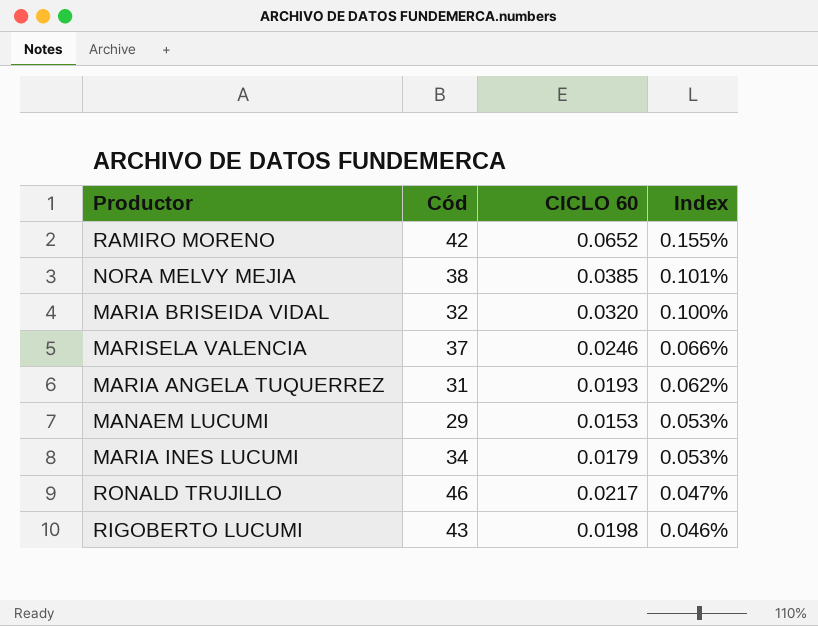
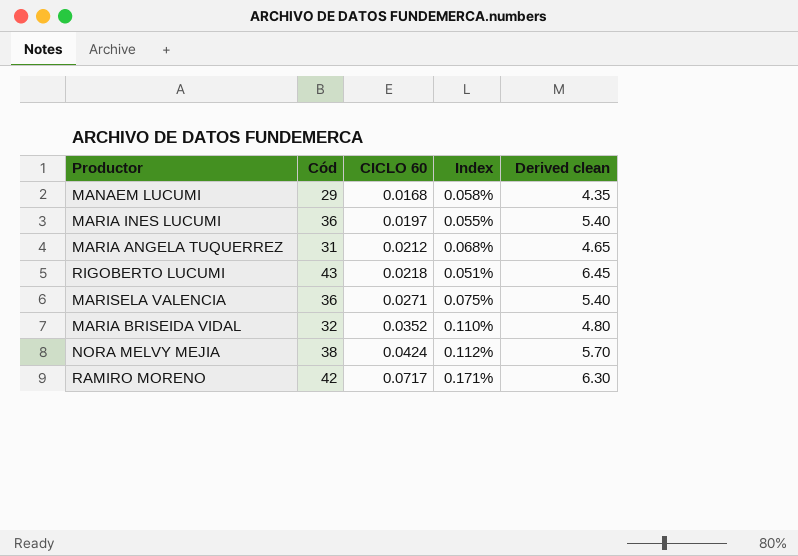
row order: Index descending -> CICLO 60 ascending
column Derived clean | formula: none -> [Cód] * 0.15
row RONALD TRUJILLO: 46 | 0.0217 | 0.047% -> none
MANAEM LUCUMI | CICLO 60: 0.0153 -> 0.0168
MANAEM LUCUMI | Index: 0.053% -> 0.058%
MARIA INES LUCUMI | Cód: 34 -> 36
MARIA INES LUCUMI | CICLO 60: 0.0179 -> 0.0197
MARIA INES LUCUMI | Index: 0.053% -> 0.055%
MARIA ANGELA TUQUERREZ | CICLO 60: 0.0193 -> 0.0212
MARIA ANGELA TUQUERREZ | Index: 0.062% -> 0.068%
RIGOBERTO LUCUMI | CICLO 60: 0.0198 -> 0.0218
RIGOBERTO LUCUMI | Index: 0.046% -> 0.051%
MARISELA VALENCIA | Cód: 37 -> 36
MARISELA VALENCIA | CICLO 60: 0.0246 -> 0.0271
MARISELA VALENCIA | Index: 0.066% -> 0.075%
MARIA BRISEIDA VIDAL | CICLO 60: 0.0320 -> 0.0352
MARIA BRISEIDA VIDAL | Index: 0.100% -> 0.110%
NORA MELVY MEJIA | CICLO 60: 0.0385 -> 0.0424
NORA MELVY MEJIA | Index: 0.101% -> 0.112%
RAMIRO MORENO | CICLO 60: 0.0652 -> 0.0717
RAMIRO MORENO | Index: 0.155% -> 0.171%

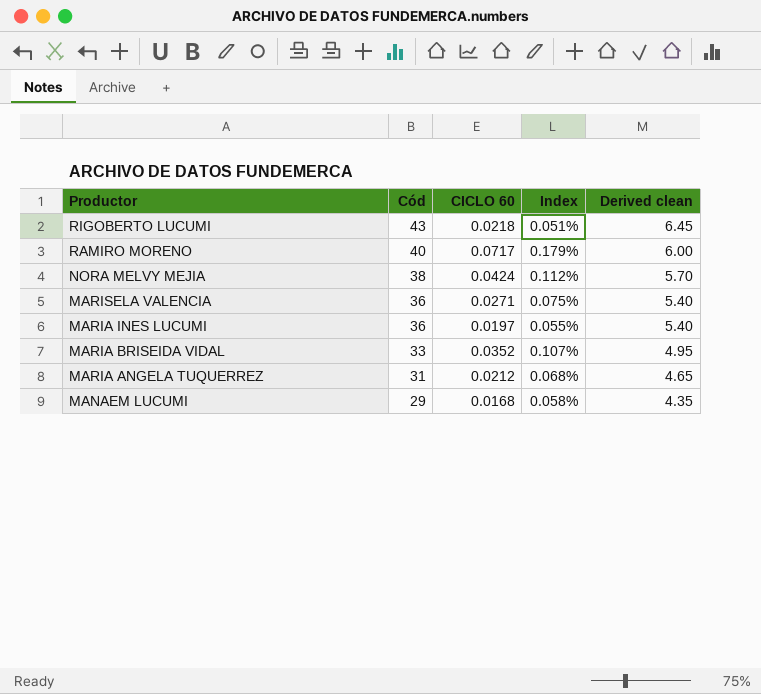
row order: CICLO 60 ascending -> Productor descending
RAMIRO MORENO | Cód: 42 -> 40
RAMIRO MORENO | Index: 0.171% -> 0.179%
RAMIRO MORENO | Derived clean: 6.30 -> 6.00
MARIA BRISEIDA VIDAL | Cód: 32 -> 33
MARIA BRISEIDA VIDAL | Index: 0.110% -> 0.107%
MARIA BRISEIDA VIDAL | Derived clean: 4.80 -> 4.95

